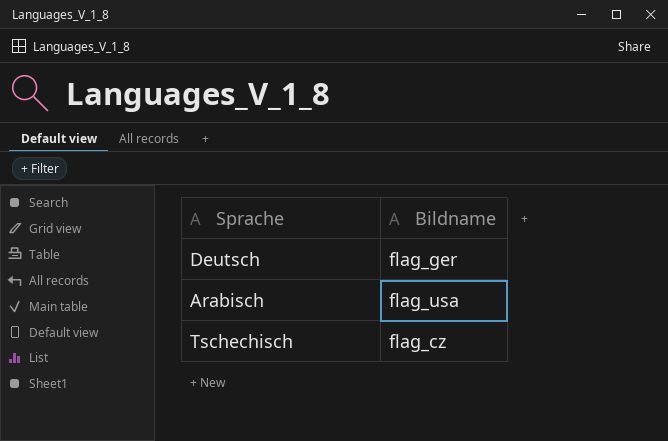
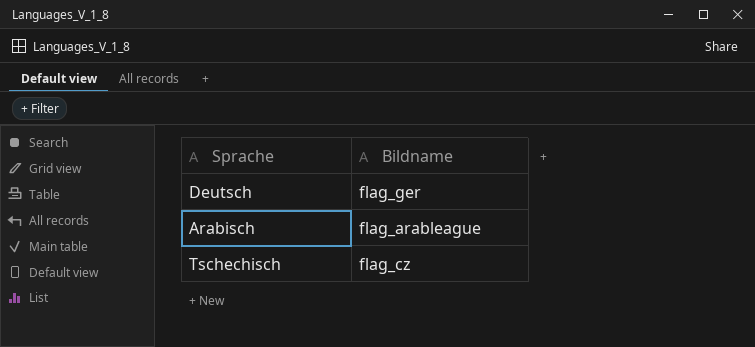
Arabisch | Bildname: flag_usa -> flag_arableague

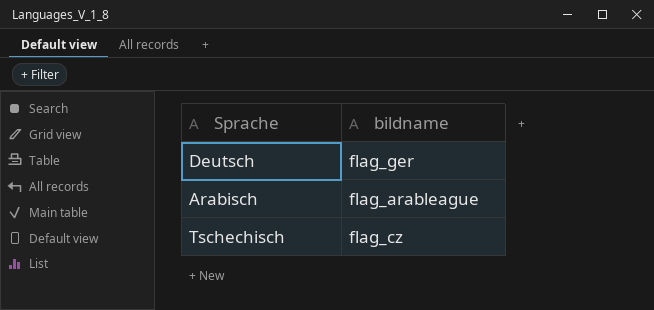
column name: Bildname -> bildname

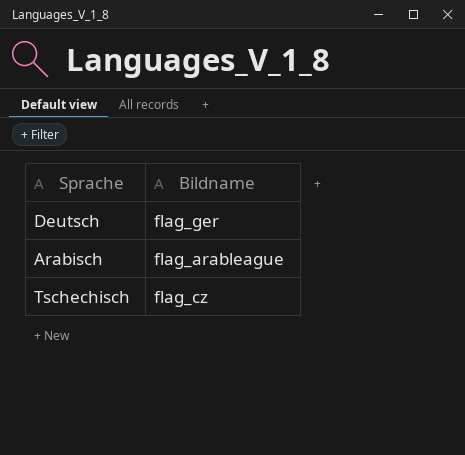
column name: bildname -> Bildname

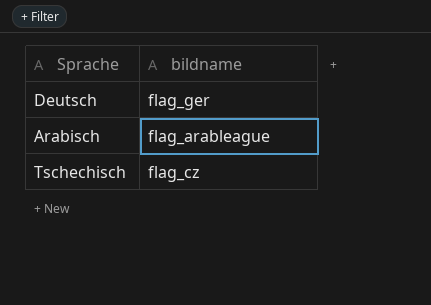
column name: Bildname -> bildname

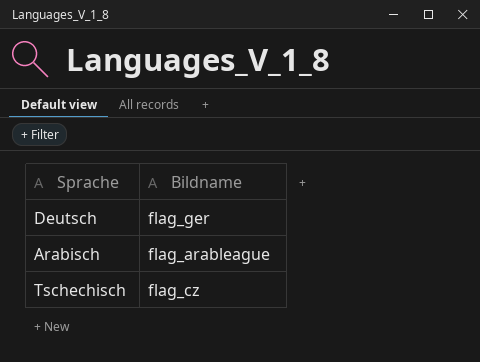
column name: bildname -> Bildname

